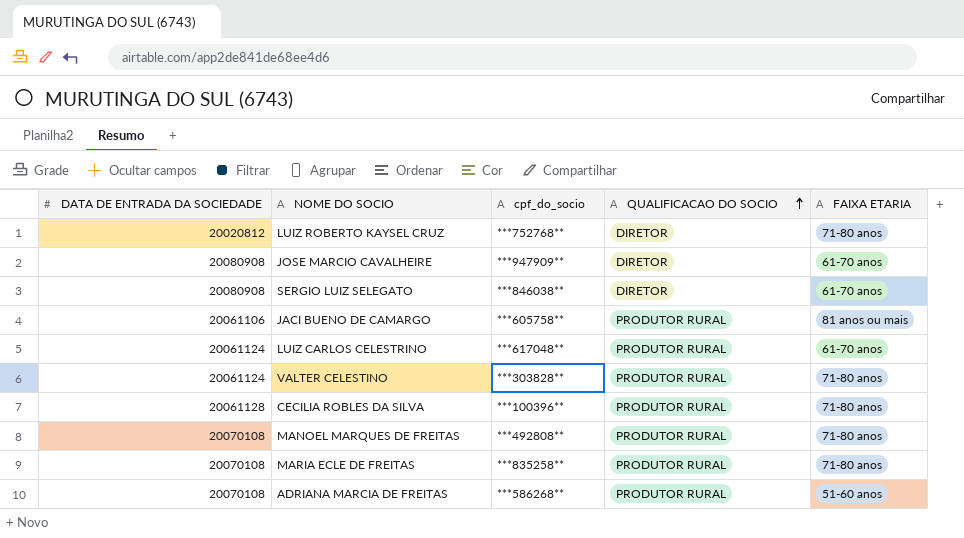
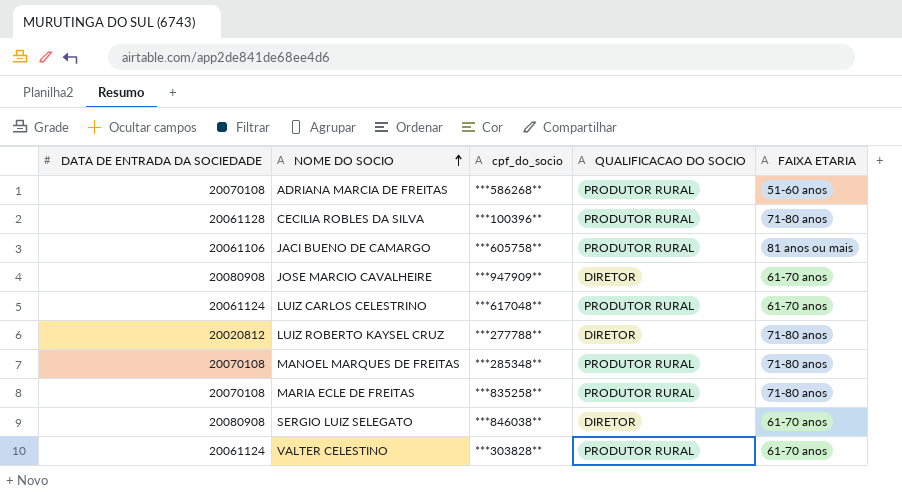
row order: QUALIFICACAO DO SOCIO ascending -> NOME DO SOCIO ascending
LUIZ ROBERTO KAYSEL CRUZ | cpf_do_socio: ***752768** -> ***277788**
MANOEL MARQUES DE FREITAS | cpf_do_socio: ***492808** -> ***285348**
VALTER CELESTINO | FAIXA ETARIA: 71-80 anos -> 61-70 anos

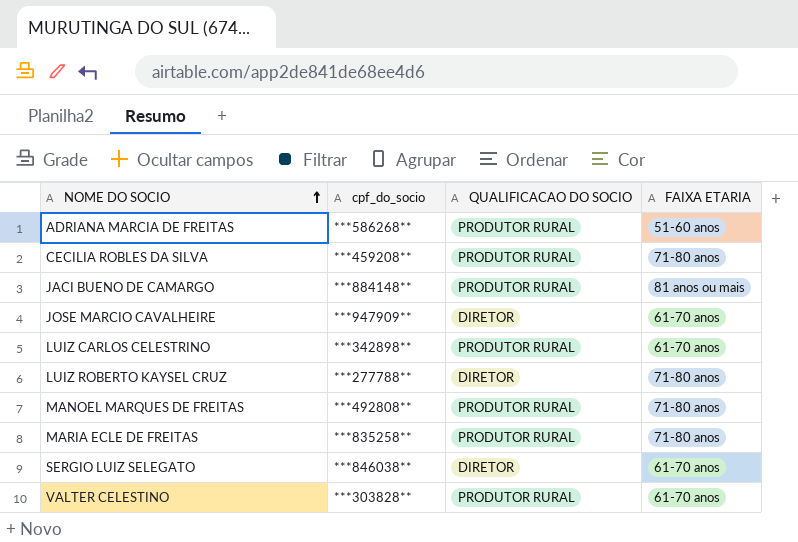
column DATA DE ENTRADA DA SOCIEDADE | position: 1 -> none
CECILIA ROBLES DA SILVA | cpf_do_socio: ***100396** -> ***459208**
JACI BUENO DE CAMARGO | cpf_do_socio: ***605758** -> ***884148**
LUIZ CARLOS CELESTRINO | cpf_do_socio: ***617048** -> ***342898**
MANOEL MARQUES DE FREITAS | cpf_do_socio: ***285348** -> ***492808**

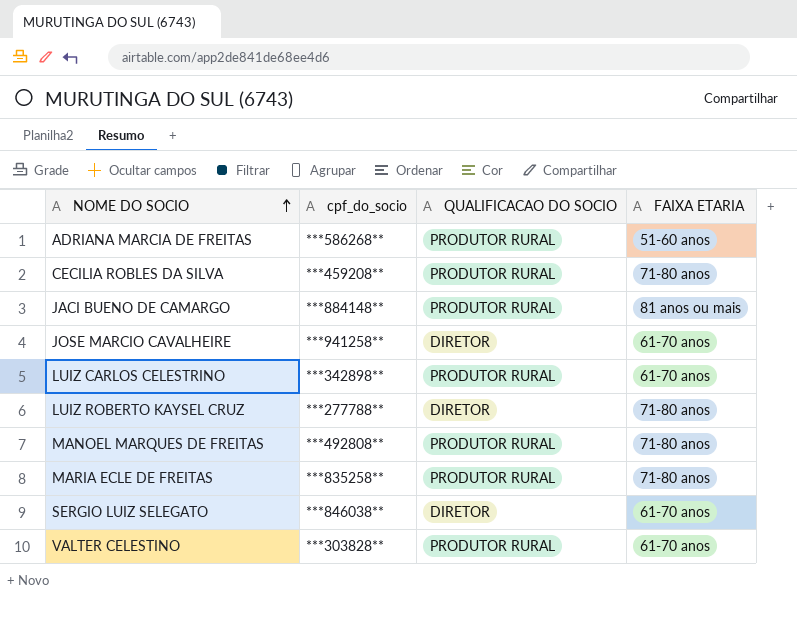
JOSE MARCIO CAVALHEIRE | cpf_do_socio: ***947909** -> ***941258**

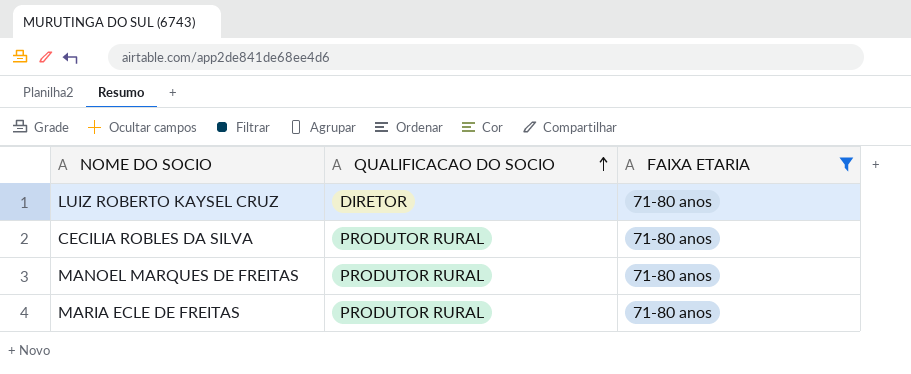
filter: none -> FAIXA ETARIA = 71-80 anos
row order: NOME DO SOCIO ascending -> QUALIFICACAO DO SOCIO ascending
column cpf_do_socio | position: 2 -> none

